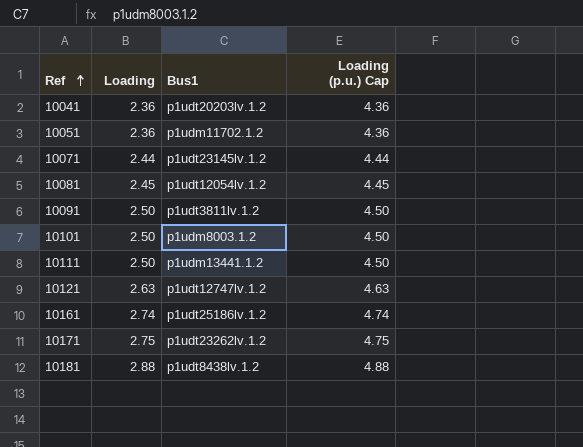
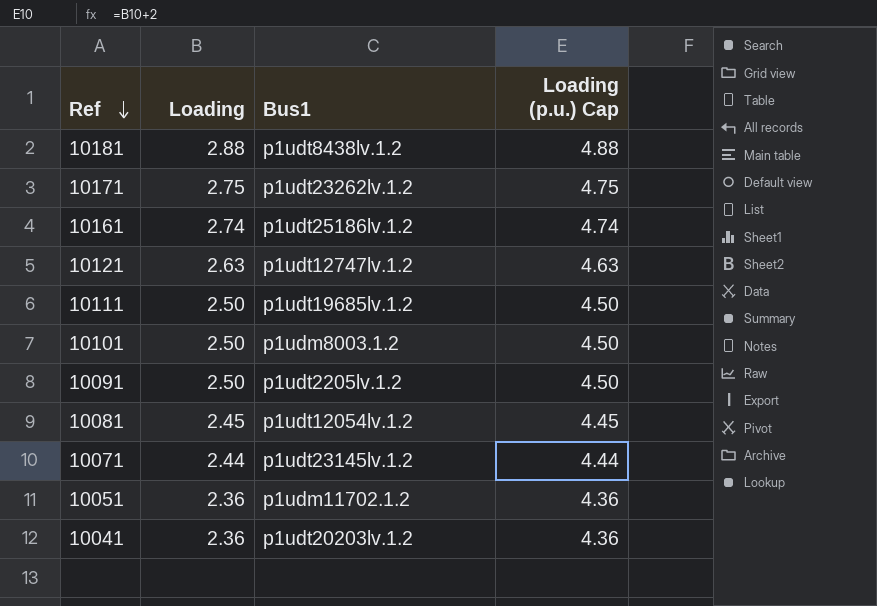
row order: Ref ascending -> Ref descending
10111 | Bus1: p1udm13441.1.2 -> p1udt19685lv.1.2
10091 | Bus1: p1udt3811lv.1.2 -> p1udt2205lv.1.2

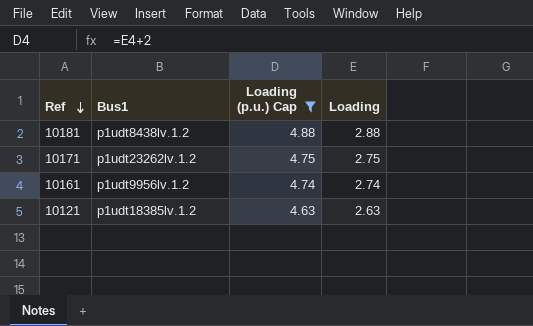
filter: none -> Loading (p.u.) Cap >= 4.63
column Loading | position: 2 -> 4
10161 | Bus1: p1udt25186lv.1.2 -> p1udt9956lv.1.2
10121 | Bus1: p1udt12747lv.1.2 -> p1udt18385lv.1.2

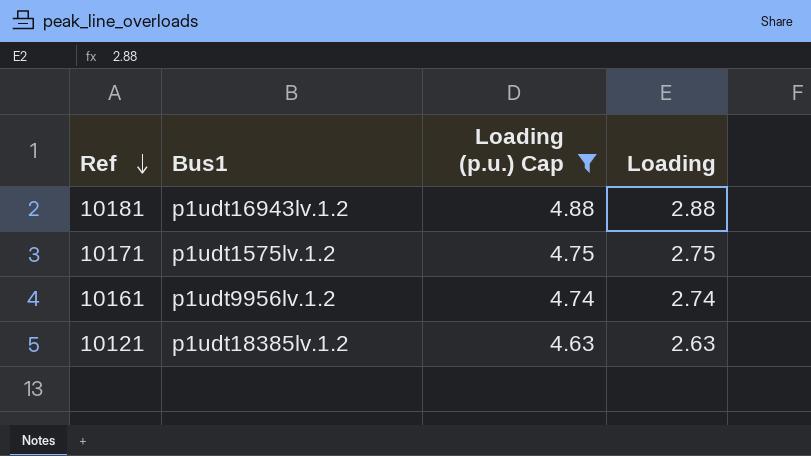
10181 | Bus1: p1udt8438lv.1.2 -> p1udt16943lv.1.2
10171 | Bus1: p1udt23262lv.1.2 -> p1udt1575lv.1.2

